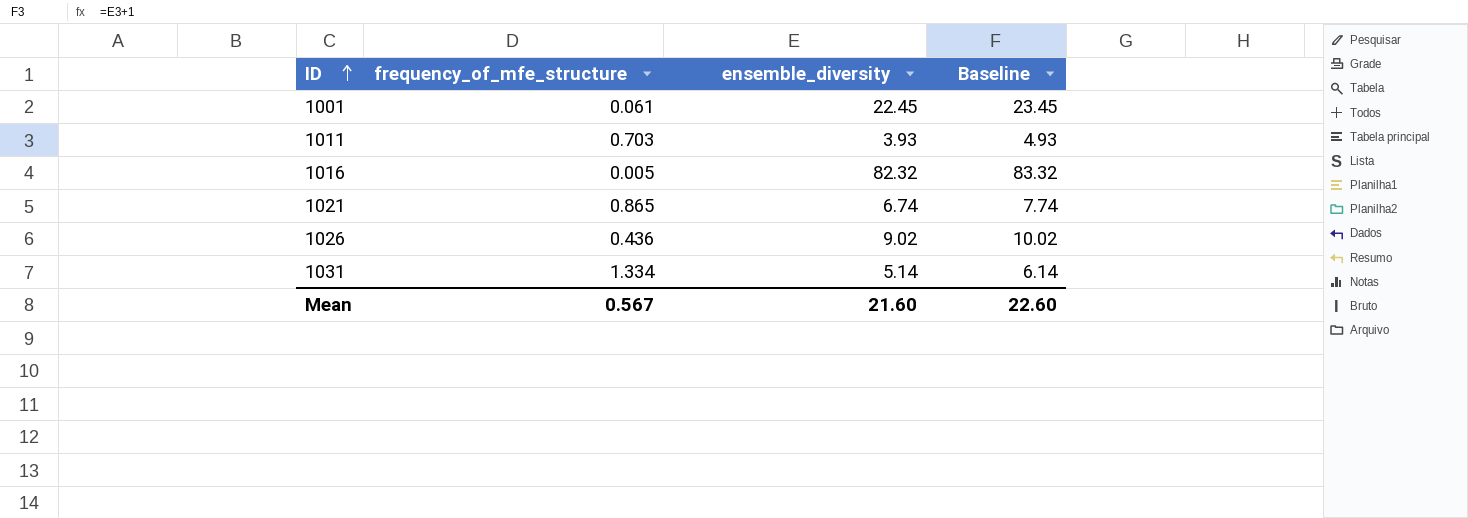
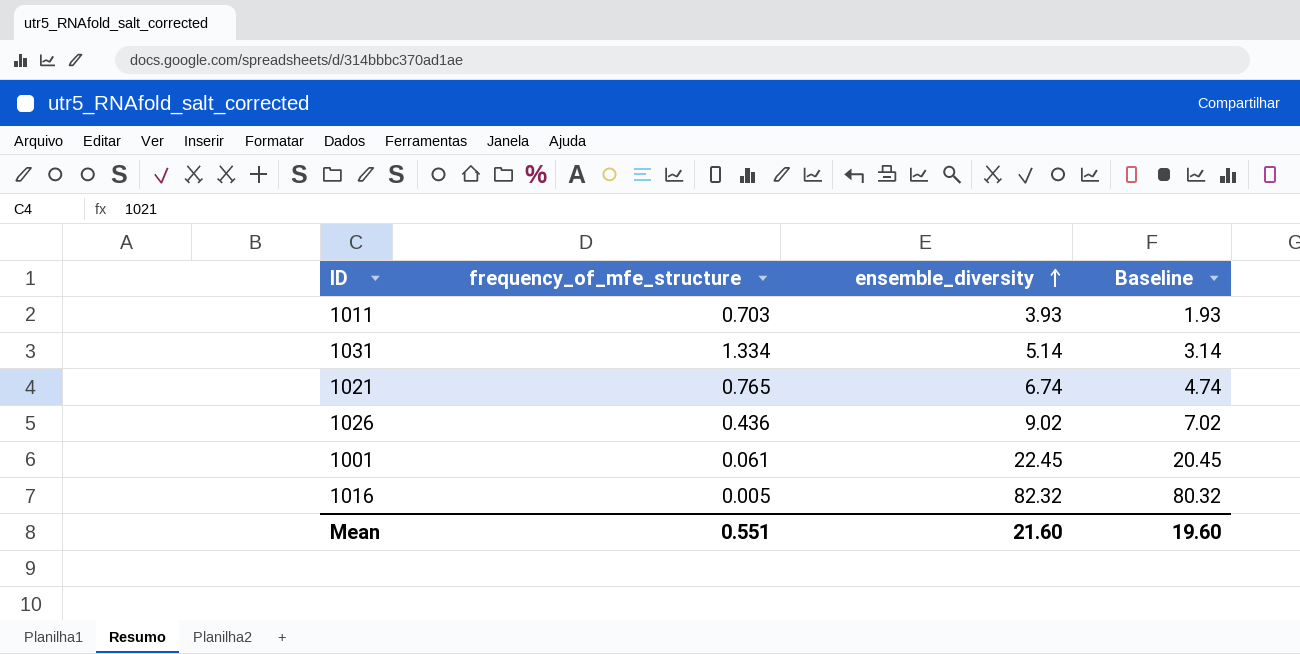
row order: ID ascending -> ensemble_diversity ascending
column Baseline | formula: [ensemble_diversity] + 1 -> [ensemble_diversity] - 2
1021 | frequency_of_mfe_structure: 0.865 -> 0.765
Mean | frequency_of_mfe_structure: 0.567 -> 0.551
Mean | Baseline: 22.60 -> 19.60

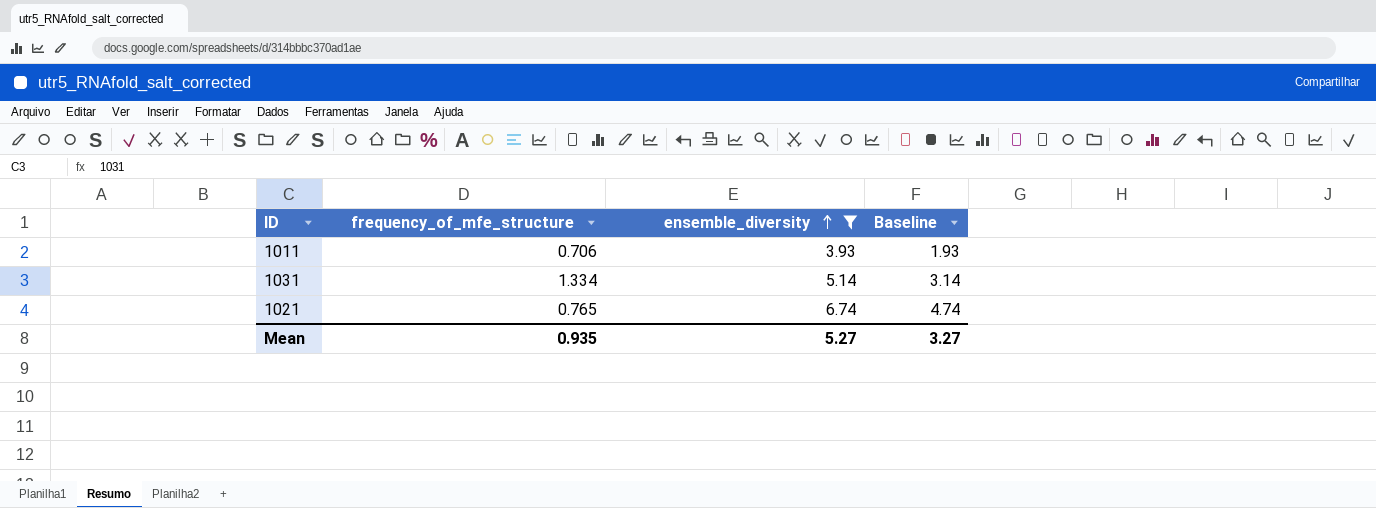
filter: none -> ensemble_diversity <= 6.74
1011 | frequency_of_mfe_structure: 0.703 -> 0.706
Mean | frequency_of_mfe_structure: 0.551 -> 0.935
Mean | ensemble_diversity: 21.60 -> 5.27
Mean | Baseline: 19.60 -> 3.27

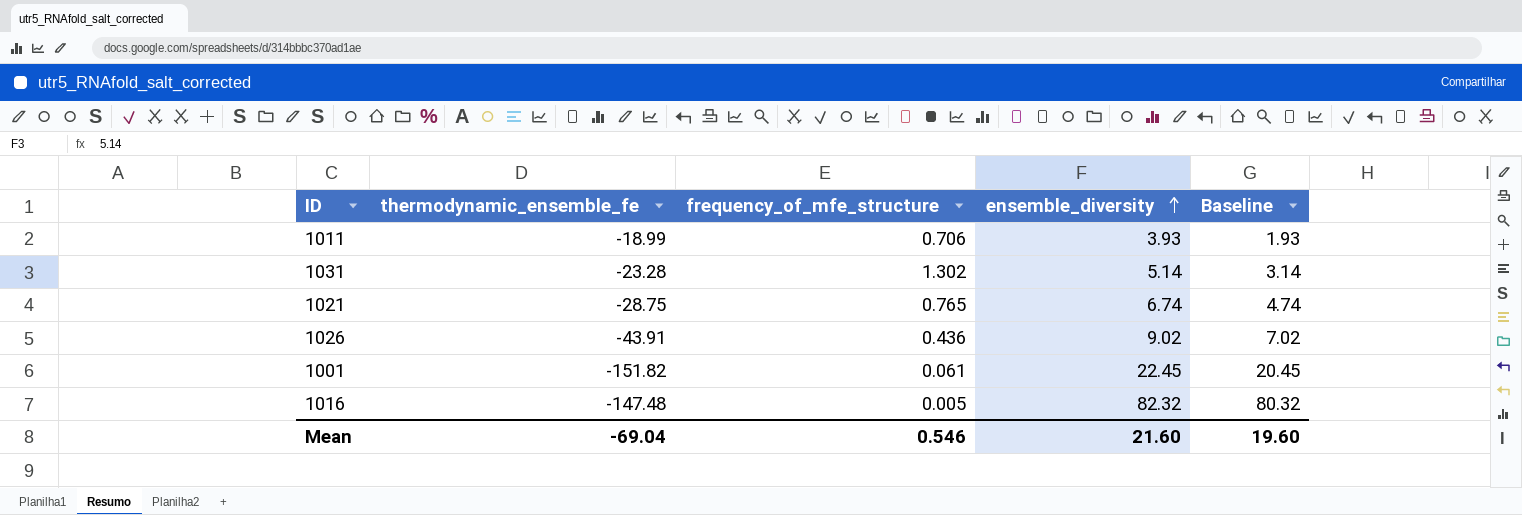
filter: ensemble_diversity <= 6.74 -> none
column thermodynamic_ensemble_fe | position: none -> 2
1031 | frequency_of_mfe_structure: 1.334 -> 1.302
Mean | frequency_of_mfe_structure: 0.935 -> 0.546
Mean | ensemble_diversity: 5.27 -> 21.60
Mean | Baseline: 3.27 -> 19.60

